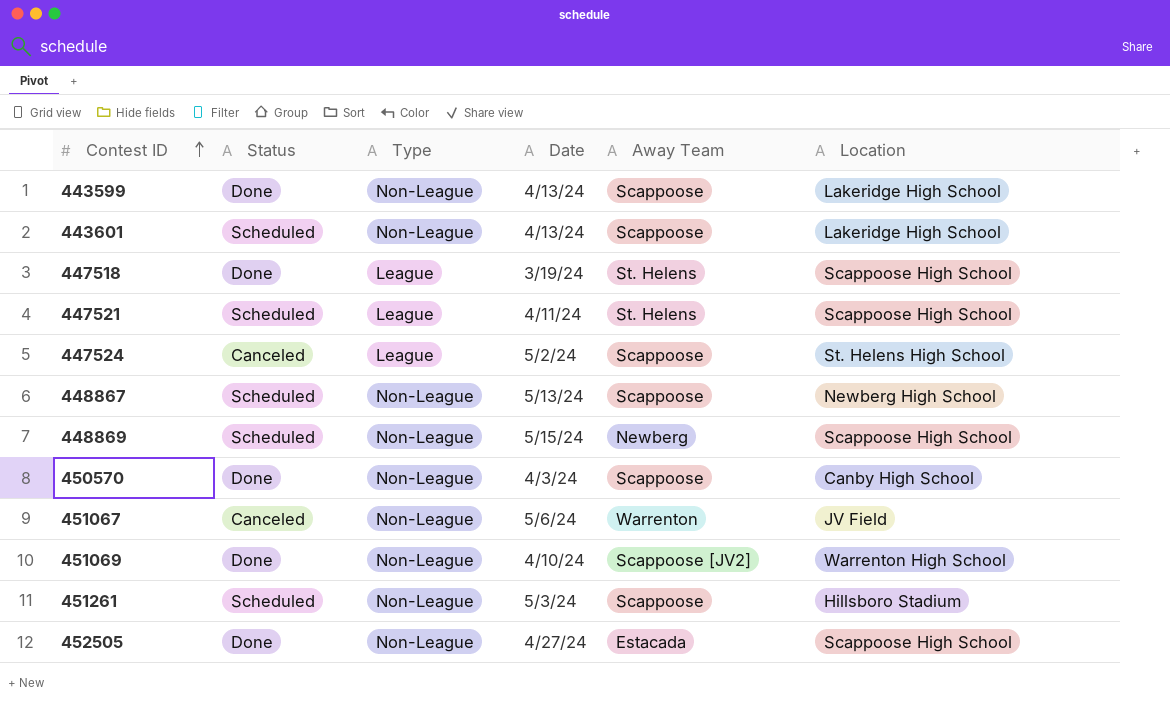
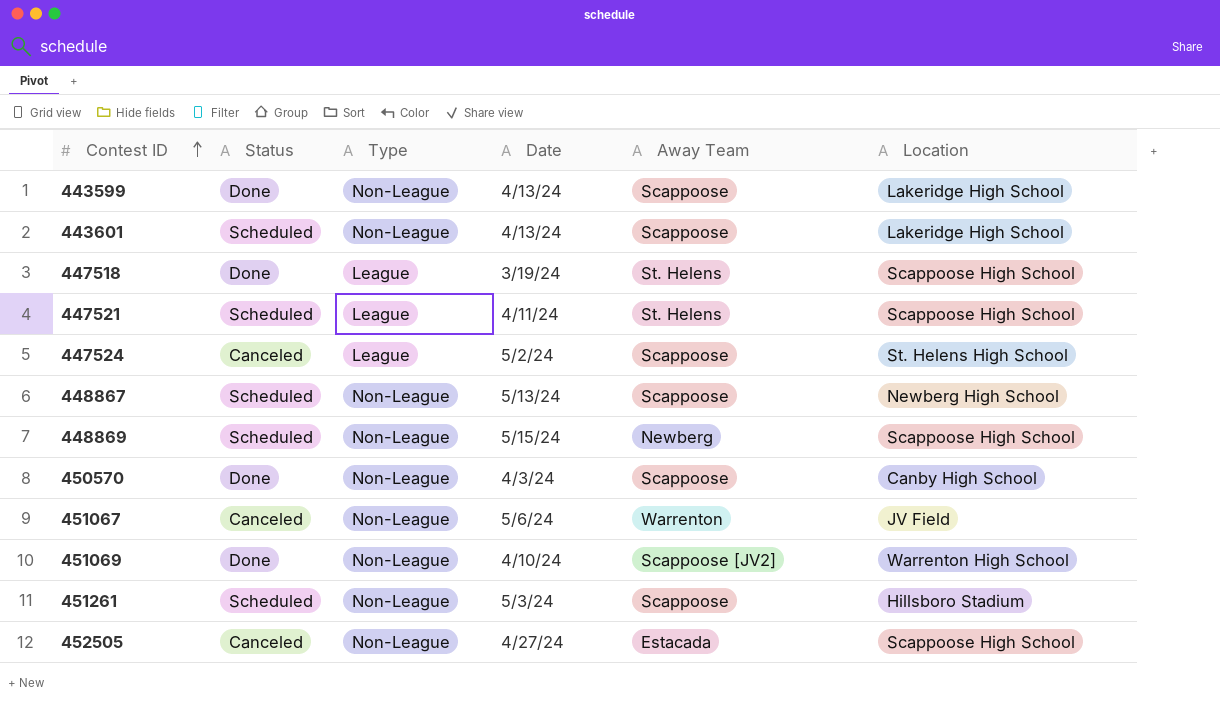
452505 | Status: Done -> Canceled

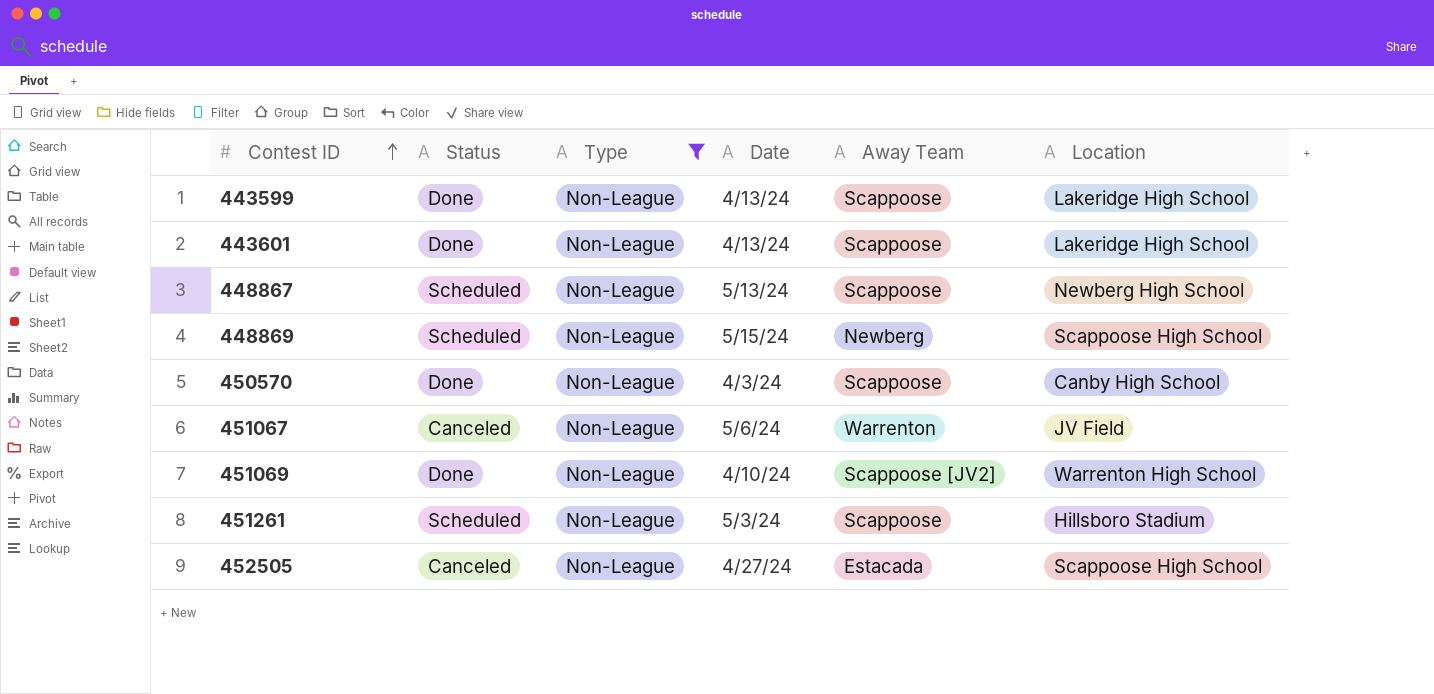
filter: none -> Type = Non-League
443601 | Status: Scheduled -> Done

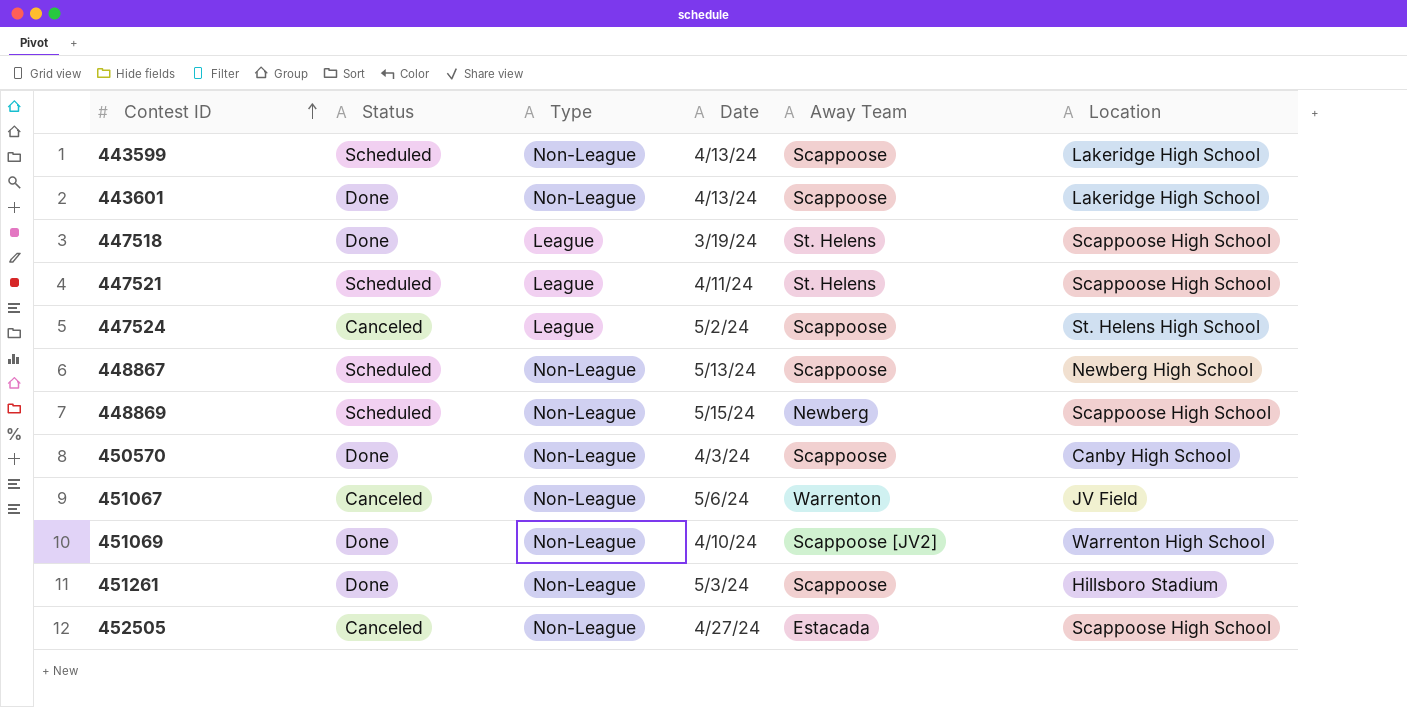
filter: Type = Non-League -> none
443599 | Status: Done -> Scheduled
451261 | Status: Scheduled -> Done

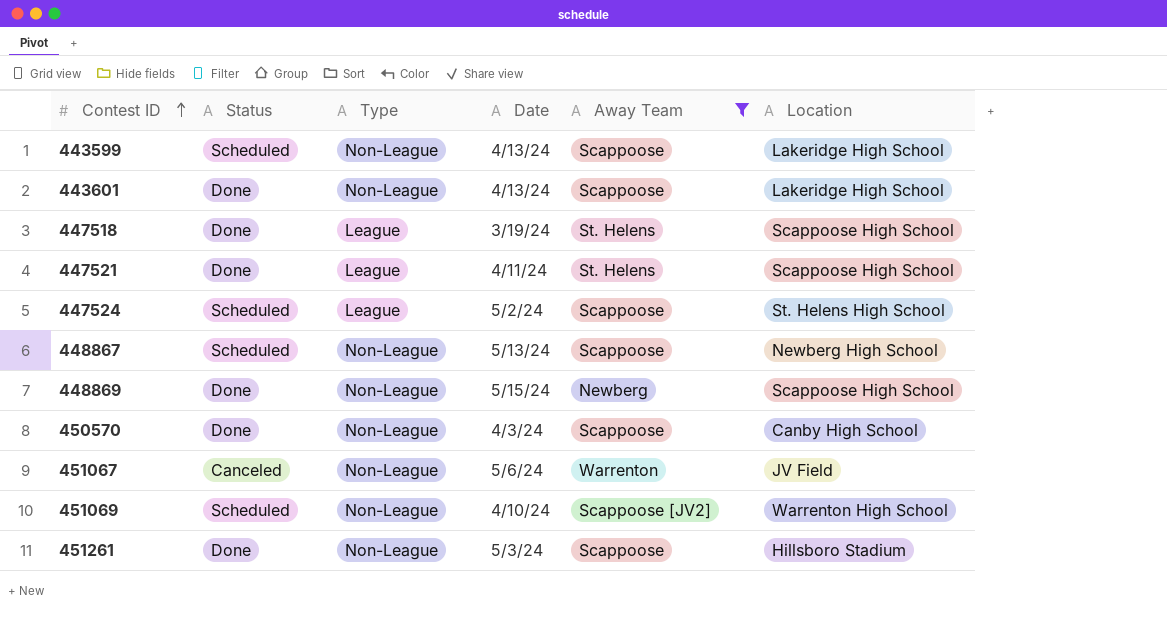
filter: none -> Away Team != Estacada
447521 | Status: Scheduled -> Done
447524 | Status: Canceled -> Scheduled
448869 | Status: Scheduled -> Done
451069 | Status: Done -> Scheduled

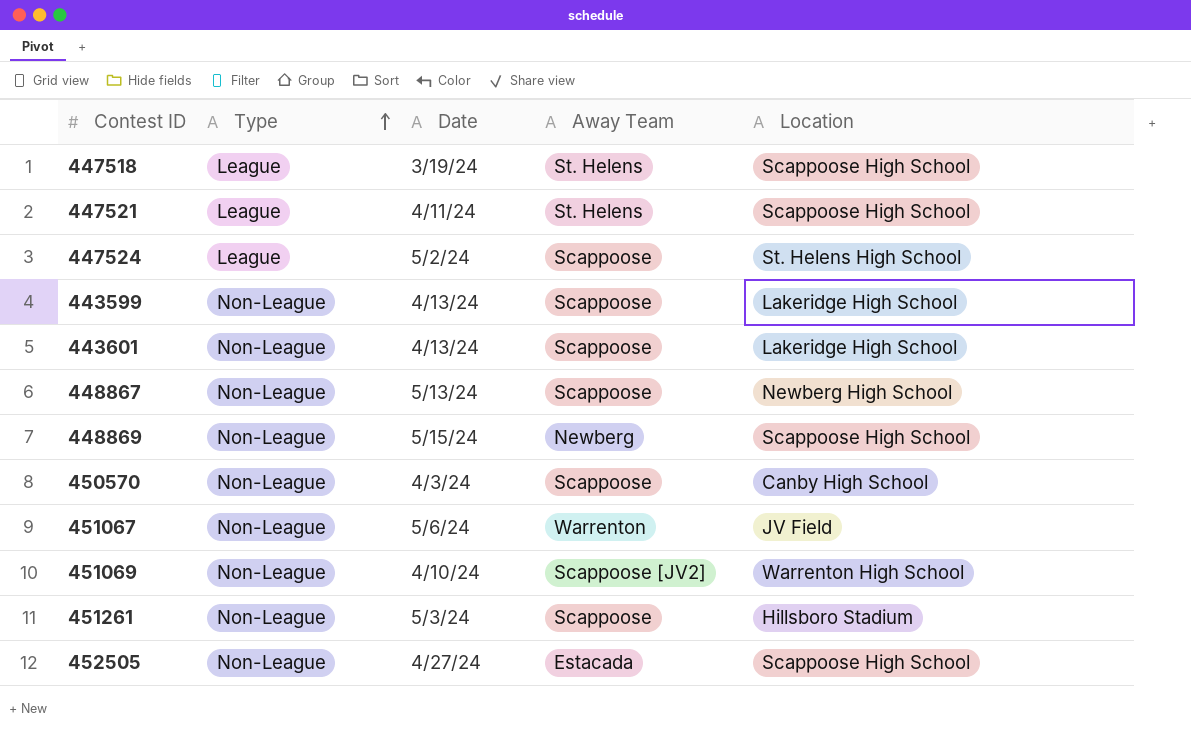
filter: Away Team != Estacada -> none
row order: Contest ID ascending -> Type ascending
column Status | position: 2 -> none

